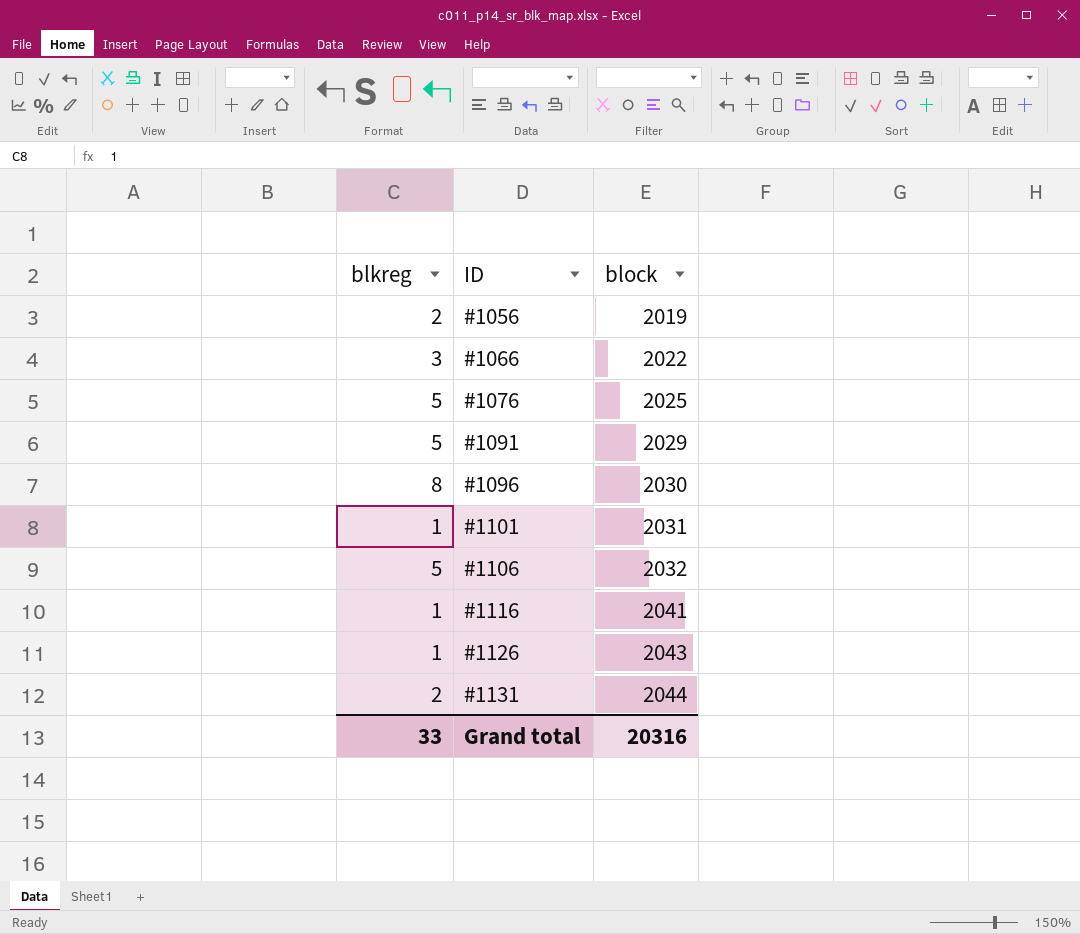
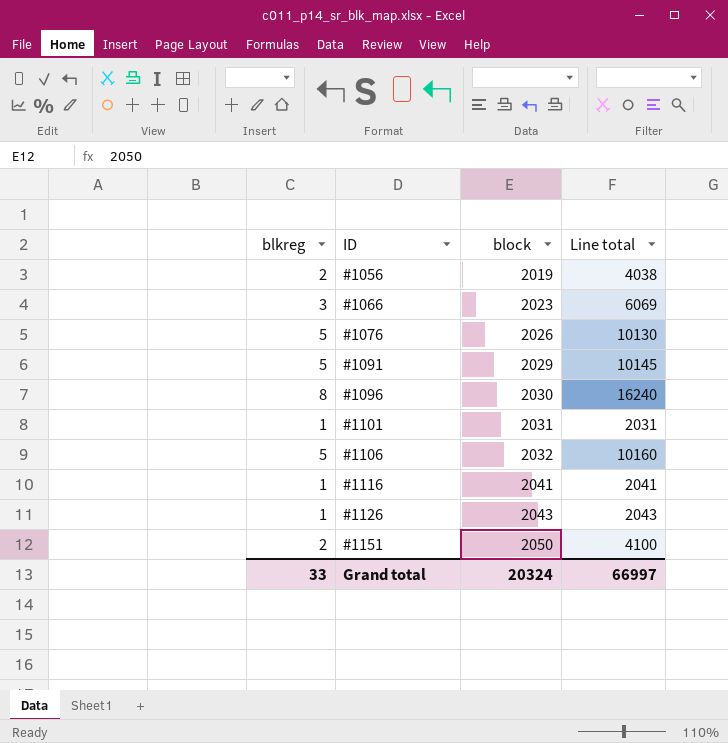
column Line total | formula: none -> [blkreg] * [block]
row #1131: 2 | 2044 -> none
#1066 | block: 2022 -> 2023
#1076 | block: 2025 -> 2026
row #1151: none -> 2 | 2050 | 4100
Grand total | block: 20316 -> 20324

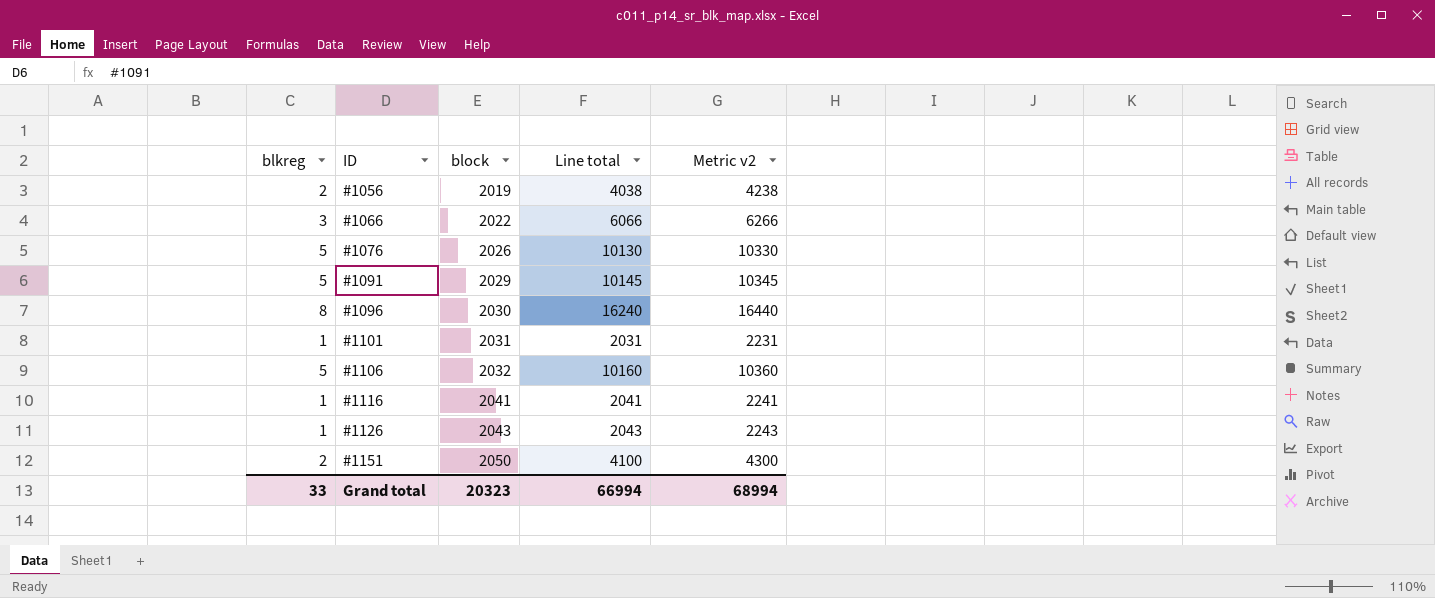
column Metric v2 | formula: none -> [Line total] + 200
#1066 | block: 2023 -> 2022
#1066 | Line total: 6069 -> 6066
Grand total | block: 20324 -> 20323
Grand total | Line total: 66997 -> 66994

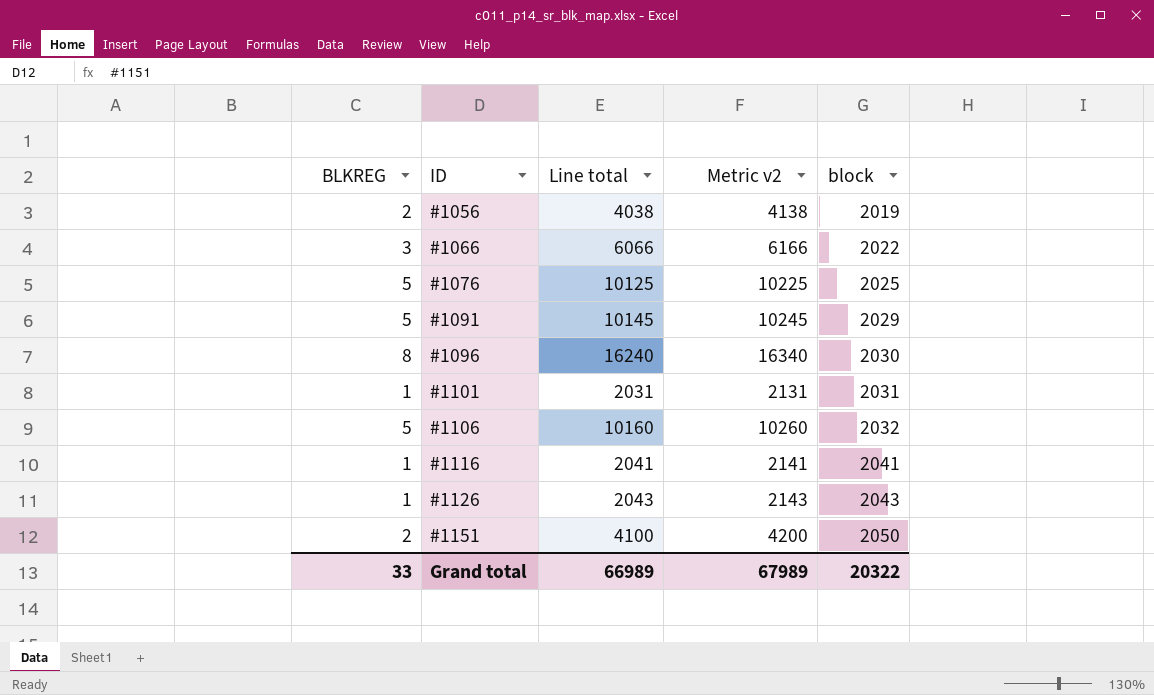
column name: blkreg -> BLKREG
column Metric v2 | formula: [Line total] + 200 -> [Line total] + 100
column block | position: 3 -> 5
#1076 | Line total: 10130 -> 10125
#1076 | block: 2026 -> 2025
Grand total | Line total: 66994 -> 66989
Grand total | Metric v2: 68994 -> 67989
Grand total | block: 20323 -> 20322

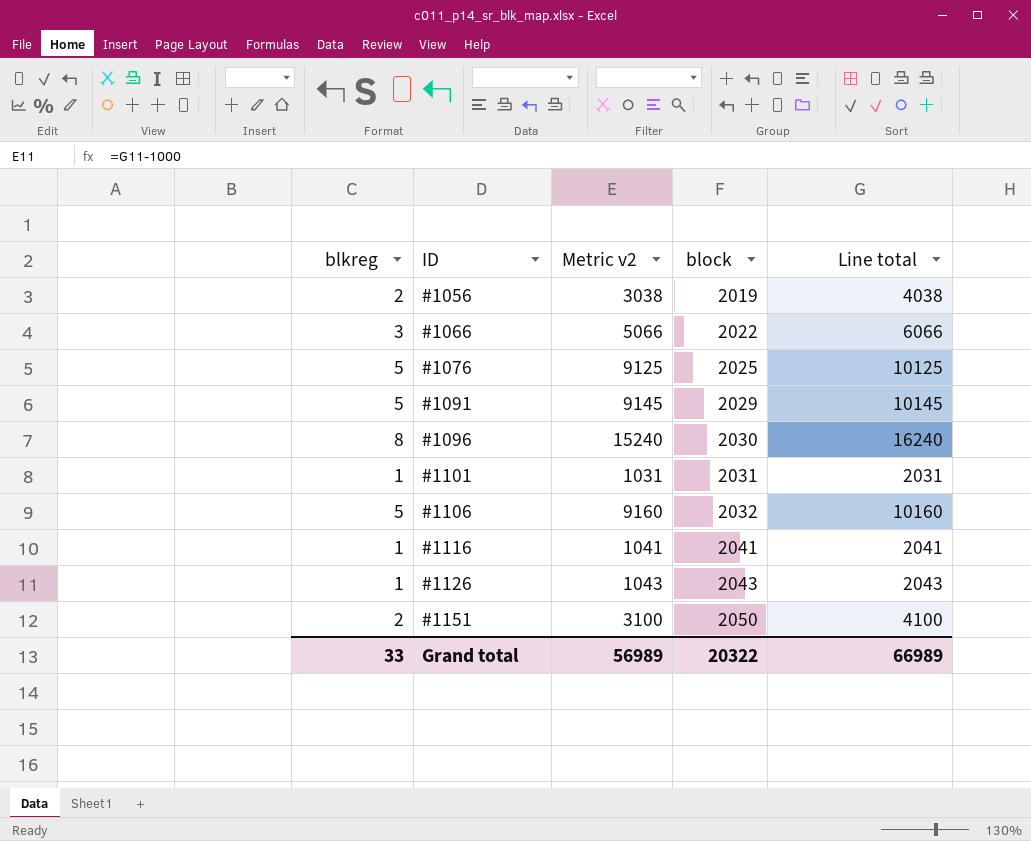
column name: BLKREG -> blkreg
column Metric v2 | formula: [Line total] + 100 -> [Line total] - 1000
column Line total | position: 3 -> 5
Grand total | Metric v2: 67989 -> 56989

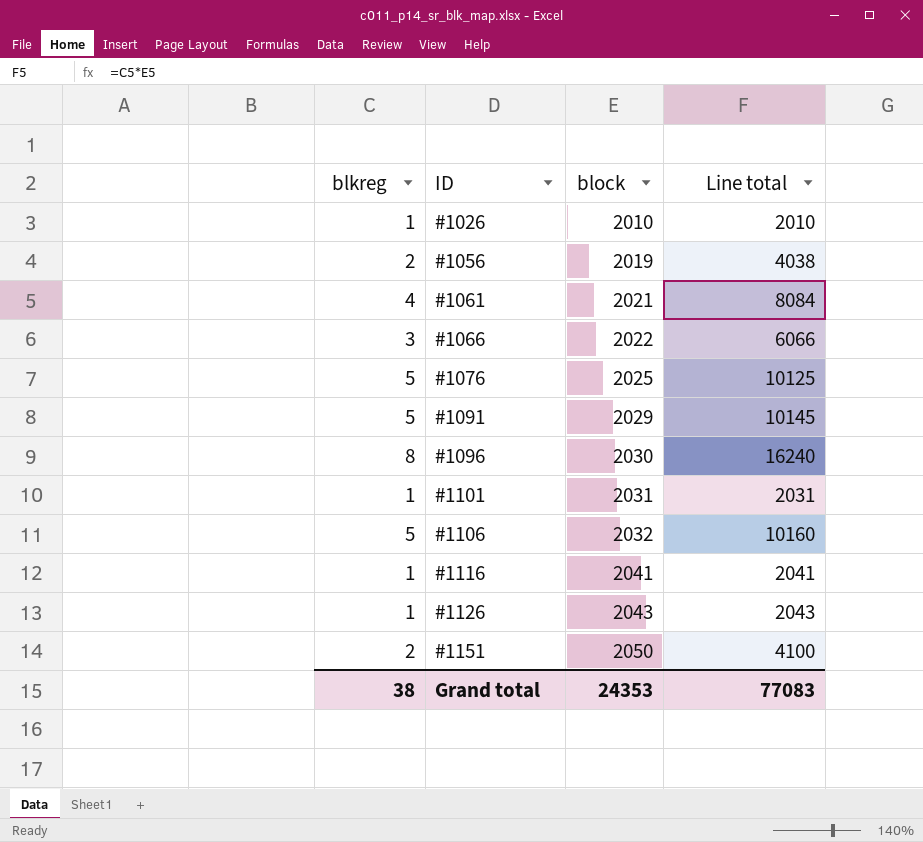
column Metric v2 | formula: [Line total] - 1000 -> none
row #1026: none -> 1 | 2010 | 2010
row #1061: none -> 4 | 2021 | 8084
Grand total | blkreg: 33 -> 38
Grand total | block: 20322 -> 24353
Grand total | Line total: 66989 -> 77083

